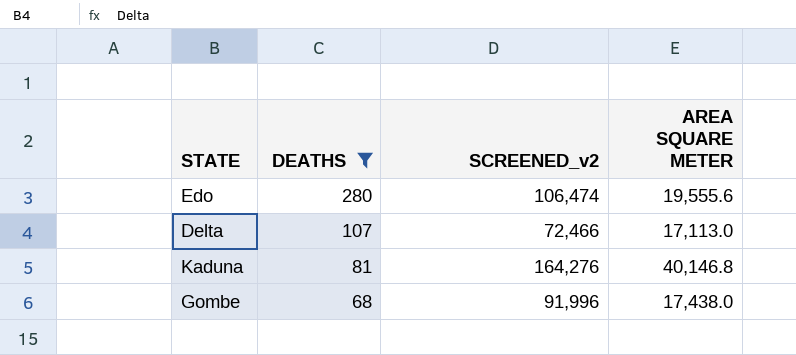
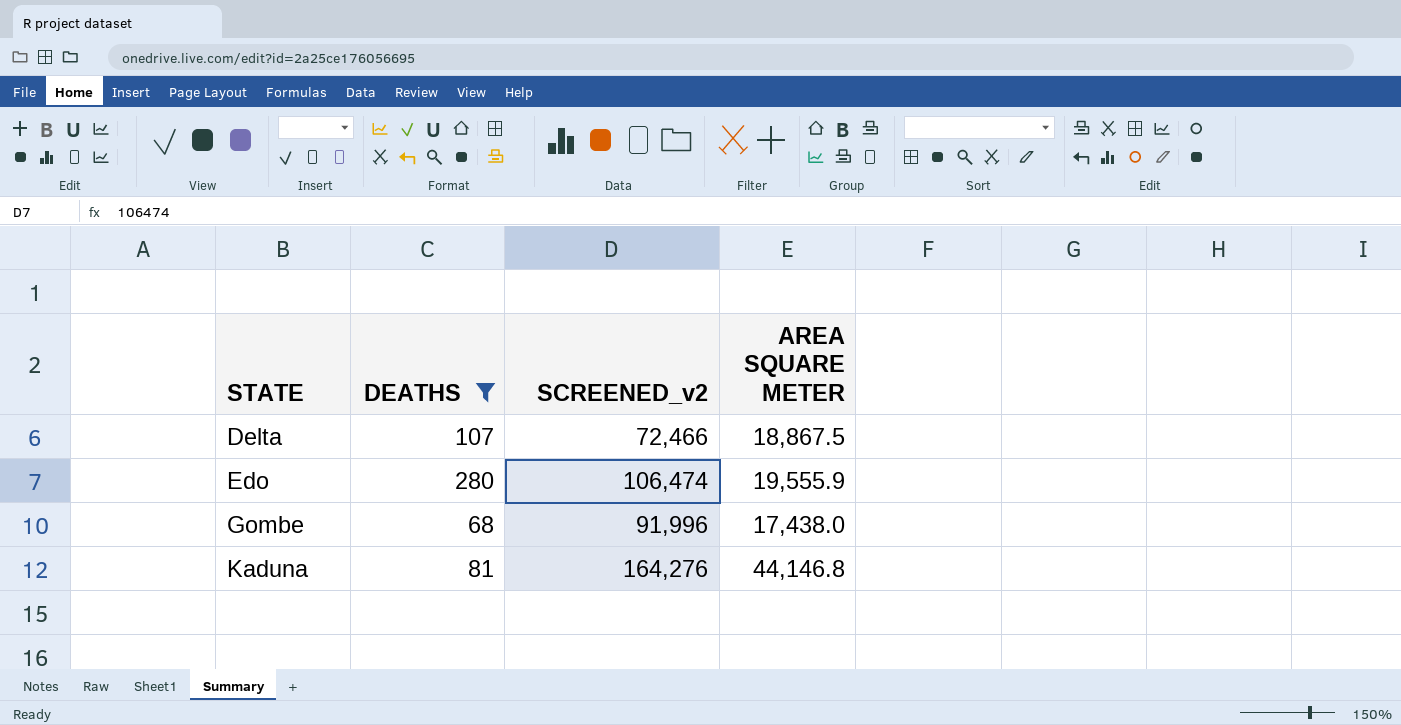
row order: DEATHS descending -> STATE ascending
Delta | AREA SQUARE METER: 17,113.0 -> 18,867.5
Edo | AREA SQUARE METER: 19,555.6 -> 19,555.9
Kaduna | AREA SQUARE METER: 40,146.8 -> 44,146.8

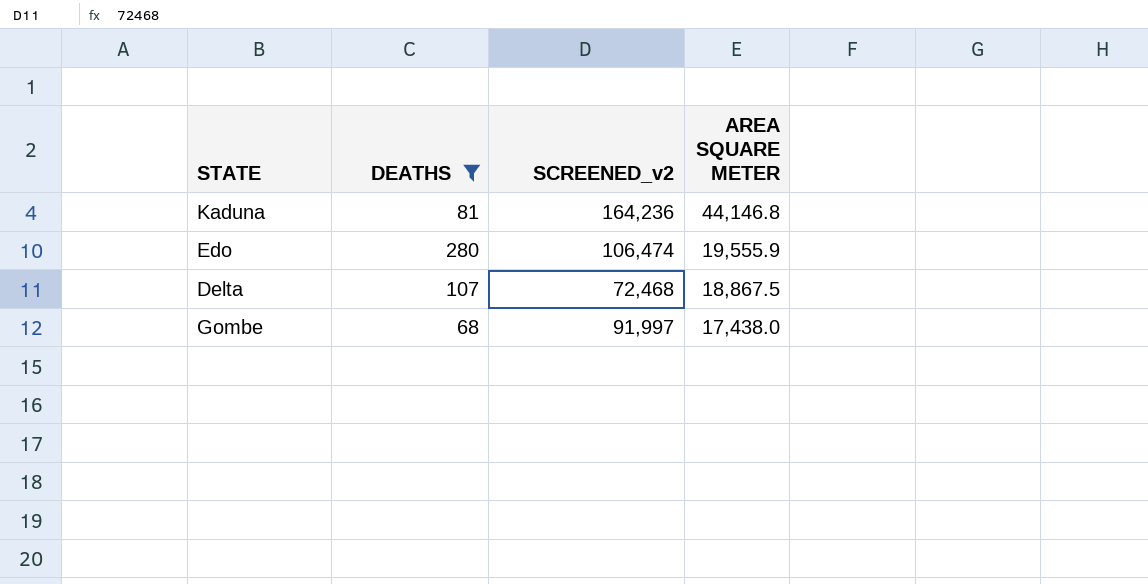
row order: STATE ascending -> AREA SQUARE METER descending
Kaduna | SCREENED_v2: 164,276 -> 164,236
Delta | SCREENED_v2: 72,466 -> 72,468
Gombe | SCREENED_v2: 91,996 -> 91,997

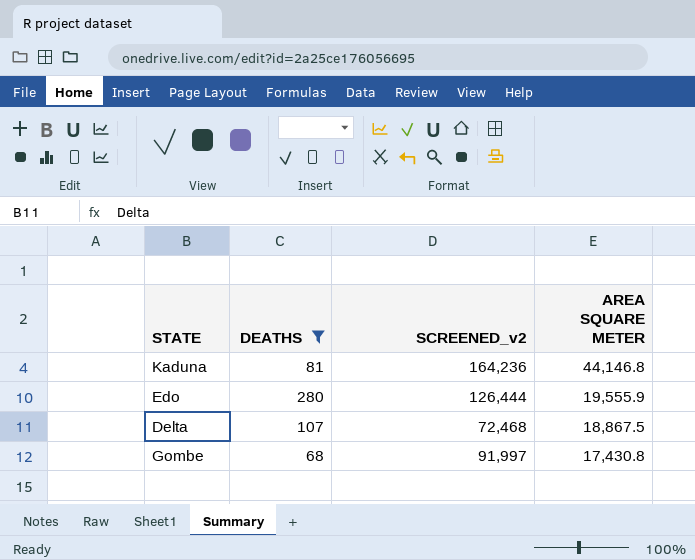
Edo | SCREENED_v2: 106,474 -> 126,444
Gombe | AREA SQUARE METER: 17,438.0 -> 17,430.8

